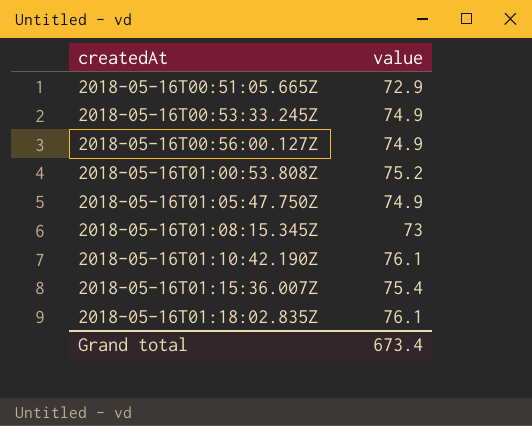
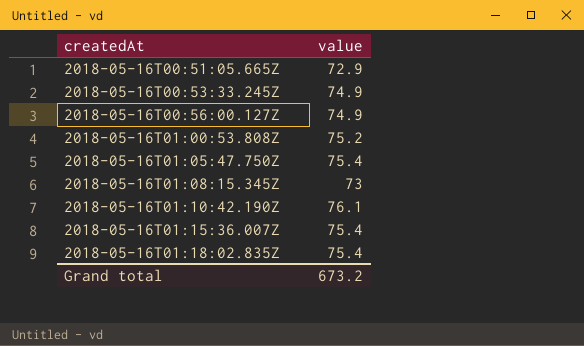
2018-05-16T01:05:47.750Z | value: 74.9 -> 75.4
2018-05-16T01:18:02.835Z | value: 76.1 -> 75.4
Grand total | value: 673.4 -> 673.2

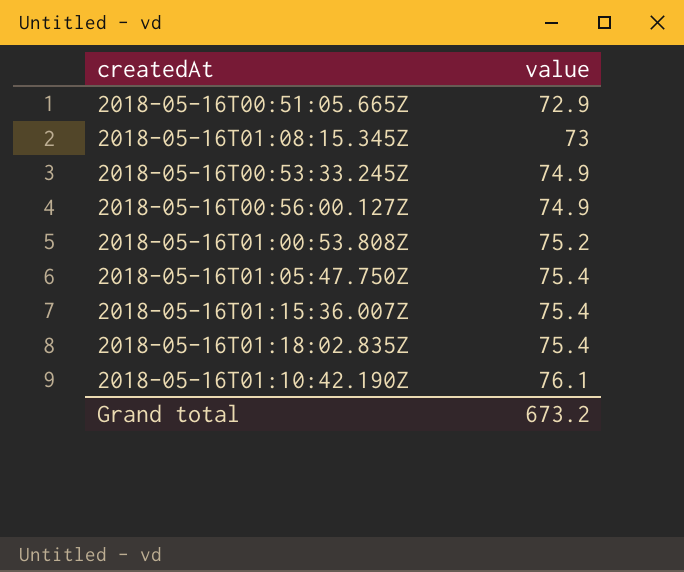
row order: createdAt ascending -> value ascending

